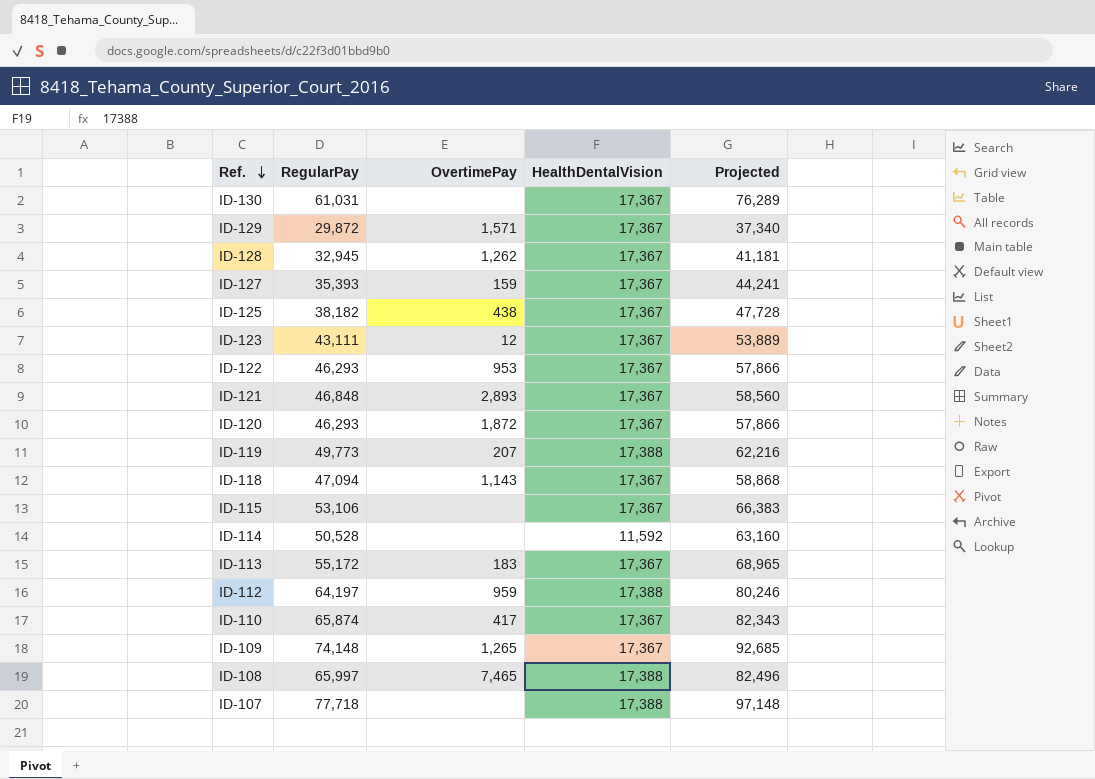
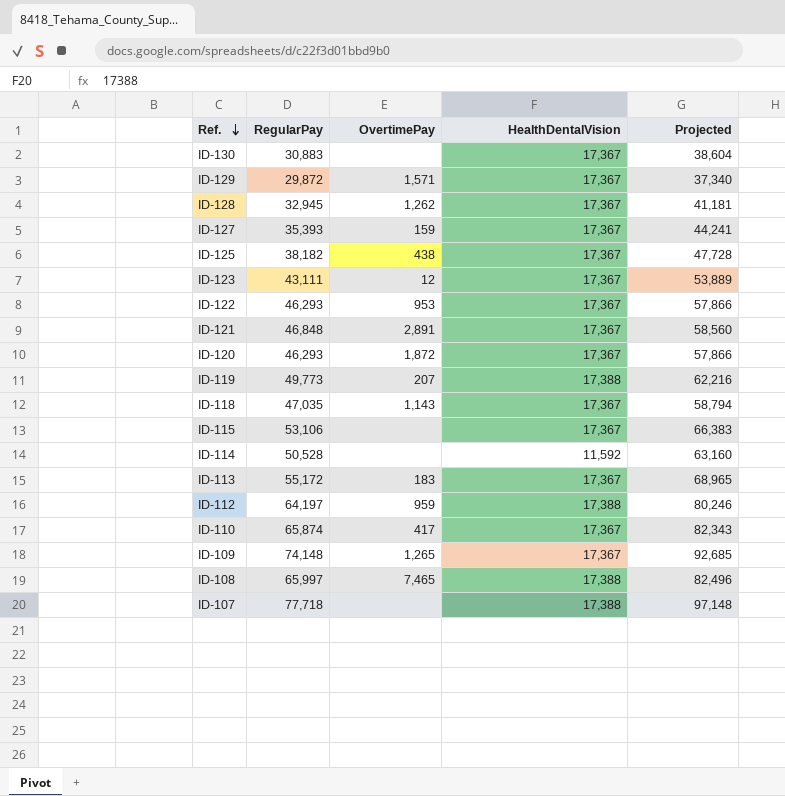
ID-130 | RegularPay: 61,031 -> 30,883
ID-130 | Projected: 76,289 -> 38,604
ID-121 | OvertimePay: 2,893 -> 2,891
ID-118 | RegularPay: 47,094 -> 47,035
ID-118 | Projected: 58,868 -> 58,794

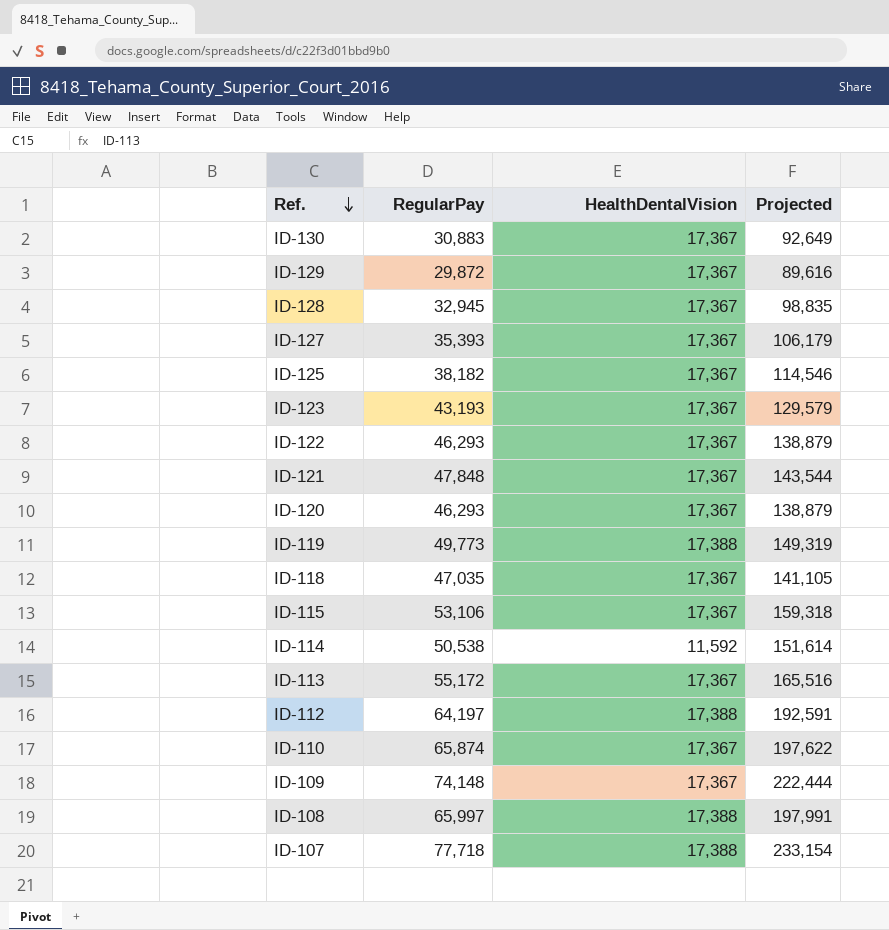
column OvertimePay | position: 3 -> none
column Projected | formula: [RegularPay] * 1.25 -> [RegularPay] * 3
ID-123 | RegularPay: 43,111 -> 43,193
ID-121 | RegularPay: 46,848 -> 47,848
ID-114 | RegularPay: 50,528 -> 50,538

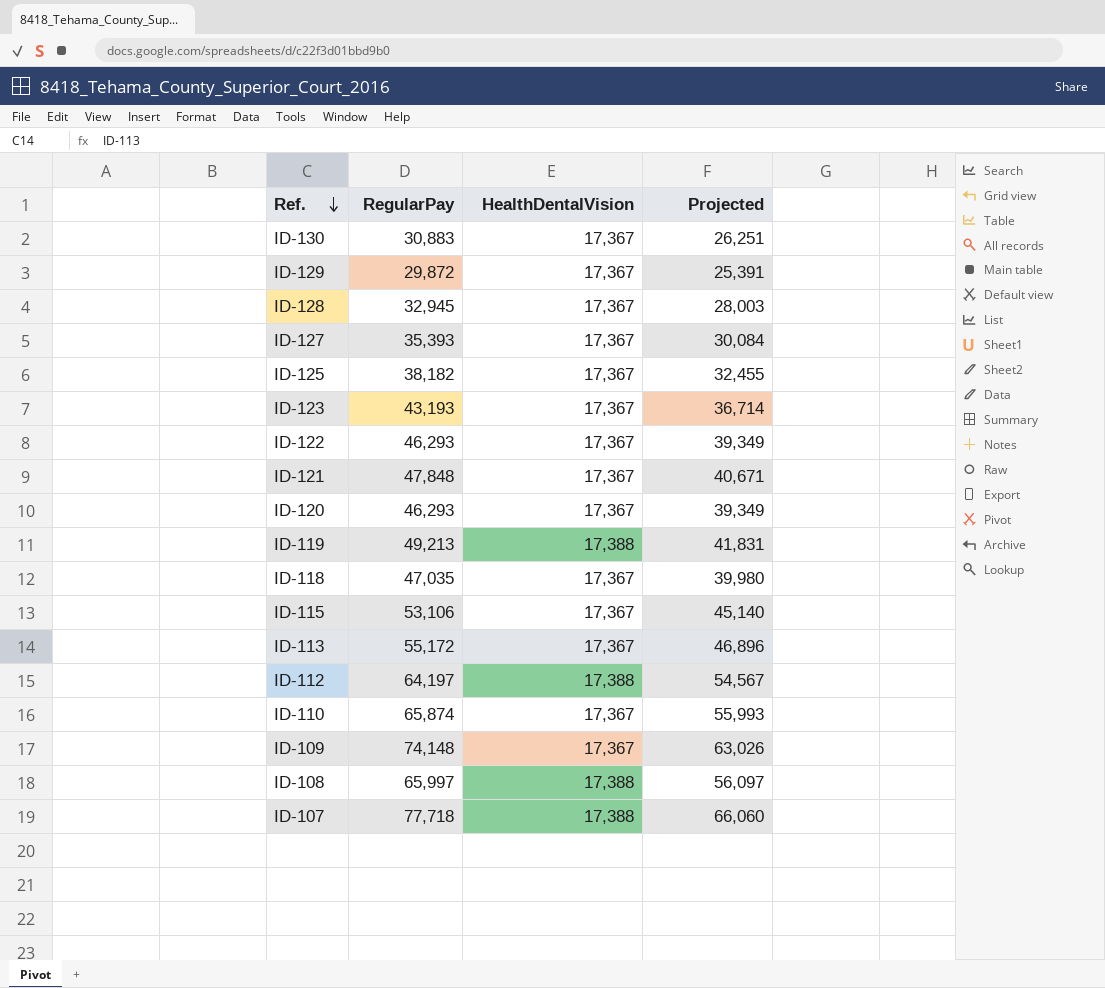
column Projected | formula: [RegularPay] * 3 -> [RegularPay] * 0.85
row ID-114: 50,538 | 11,592 | 151,614 -> none
ID-119 | RegularPay: 49,773 -> 49,213

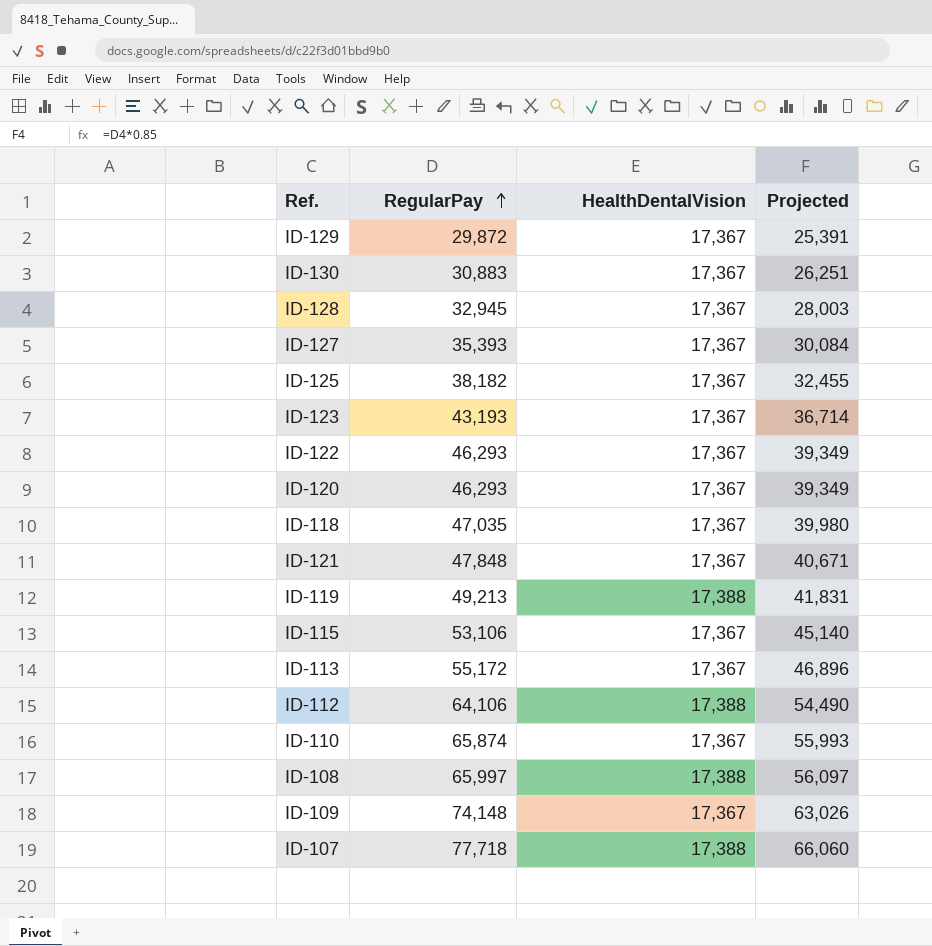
row order: Ref. descending -> RegularPay ascending
ID-112 | RegularPay: 64,197 -> 64,106
ID-112 | Projected: 54,567 -> 54,490

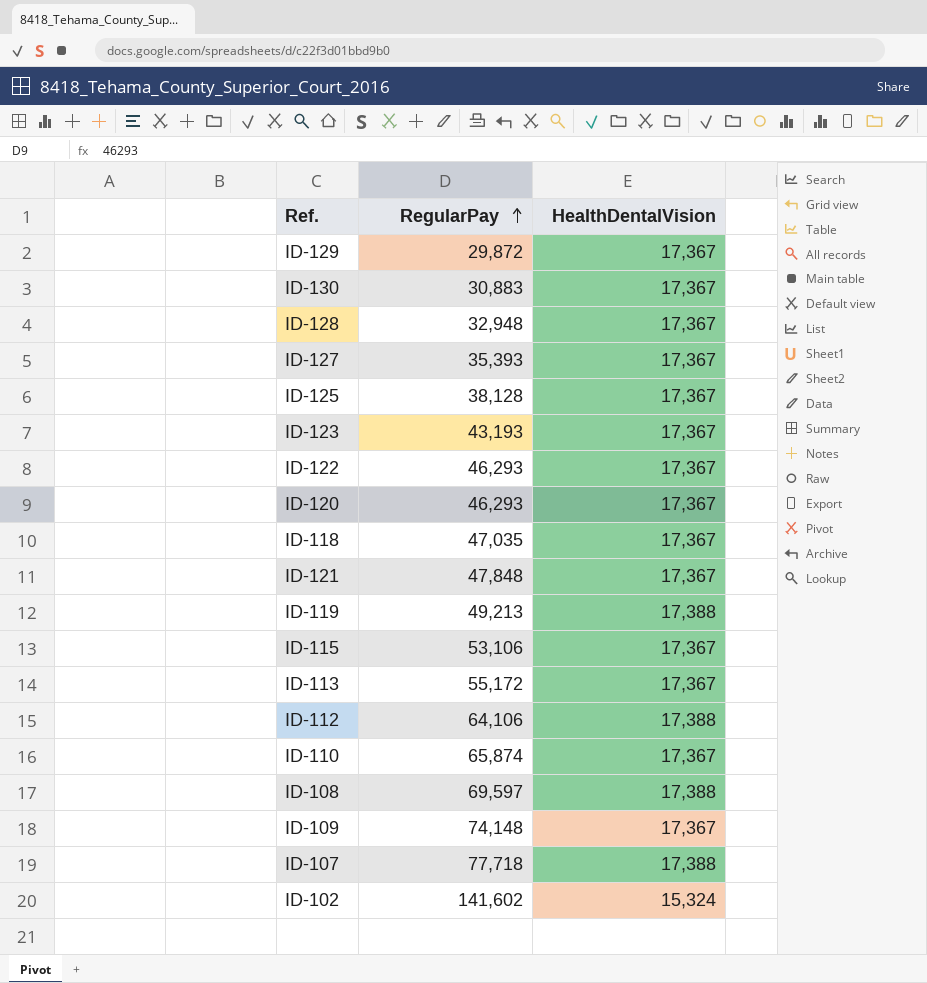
column Projected | formula: [RegularPay] * 0.85 -> none
ID-128 | RegularPay: 32,945 -> 32,948
ID-125 | RegularPay: 38,182 -> 38,128
ID-108 | RegularPay: 65,997 -> 69,597
row ID-102: none -> 141,602 | 15,324

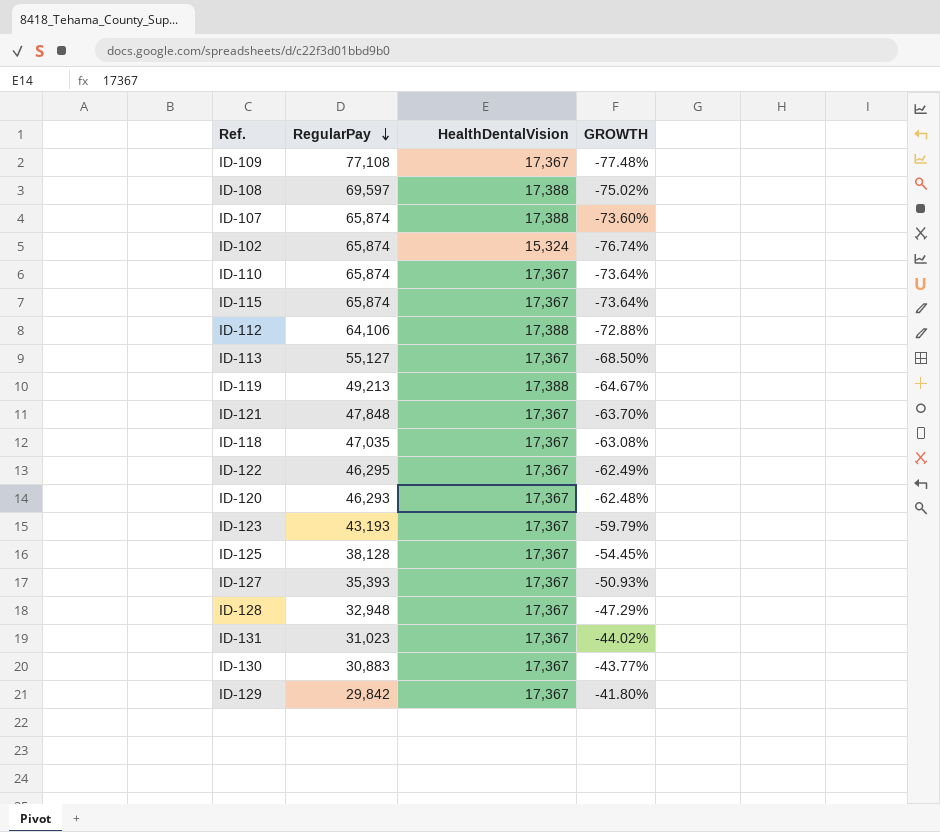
row order: RegularPay ascending -> RegularPay descending
column GROWTH | formula: none -> ([HealthDentalVision] - [RegularPay]) / [RegularPay]
ID-109 | RegularPay: 74,148 -> 77,108
ID-107 | RegularPay: 77,718 -> 65,874
ID-102 | RegularPay: 141,602 -> 65,874
ID-115 | RegularPay: 53,106 -> 65,874
ID-113 | RegularPay: 55,172 -> 55,127
ID-122 | RegularPay: 46,293 -> 46,295
row ID-131: none -> 31,023 | 17,367 | -44.02%
ID-129 | RegularPay: 29,872 -> 29,842

